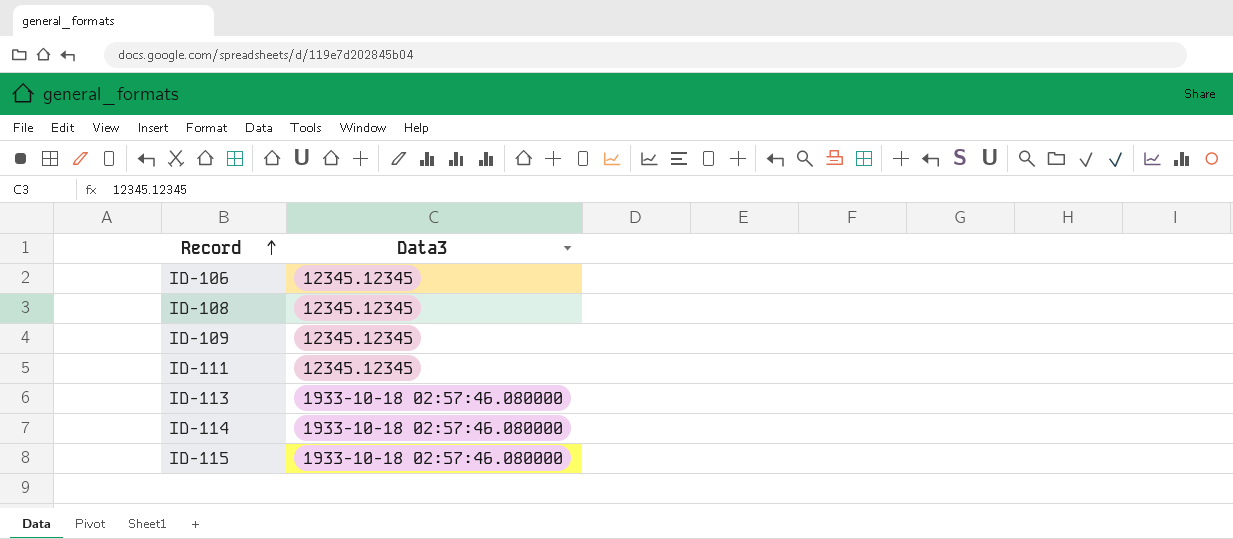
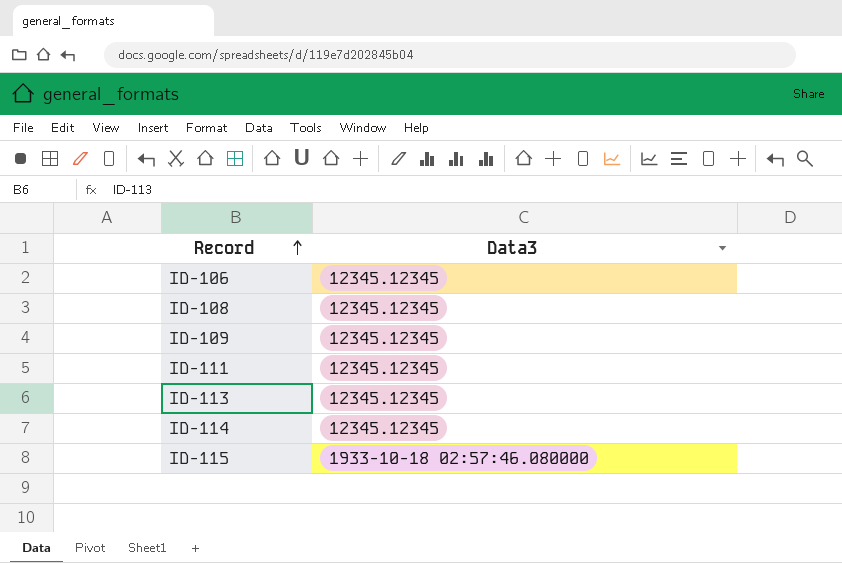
ID-113 | Data3: 1933-10-18 02:57:46.080000 -> 12345.12345
ID-114 | Data3: 1933-10-18 02:57:46.080000 -> 12345.12345

